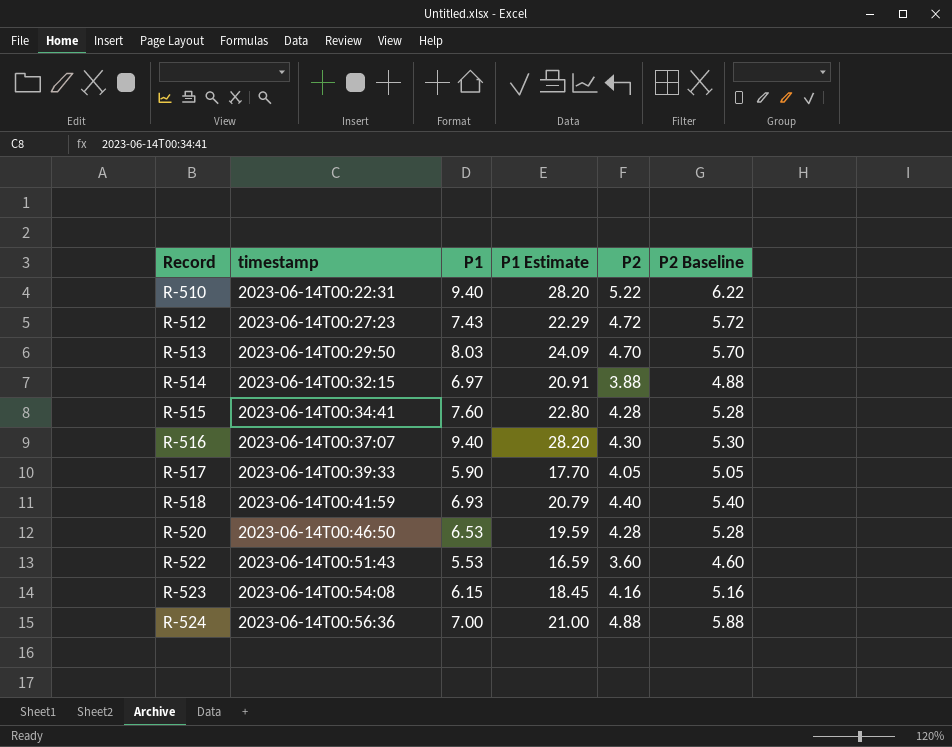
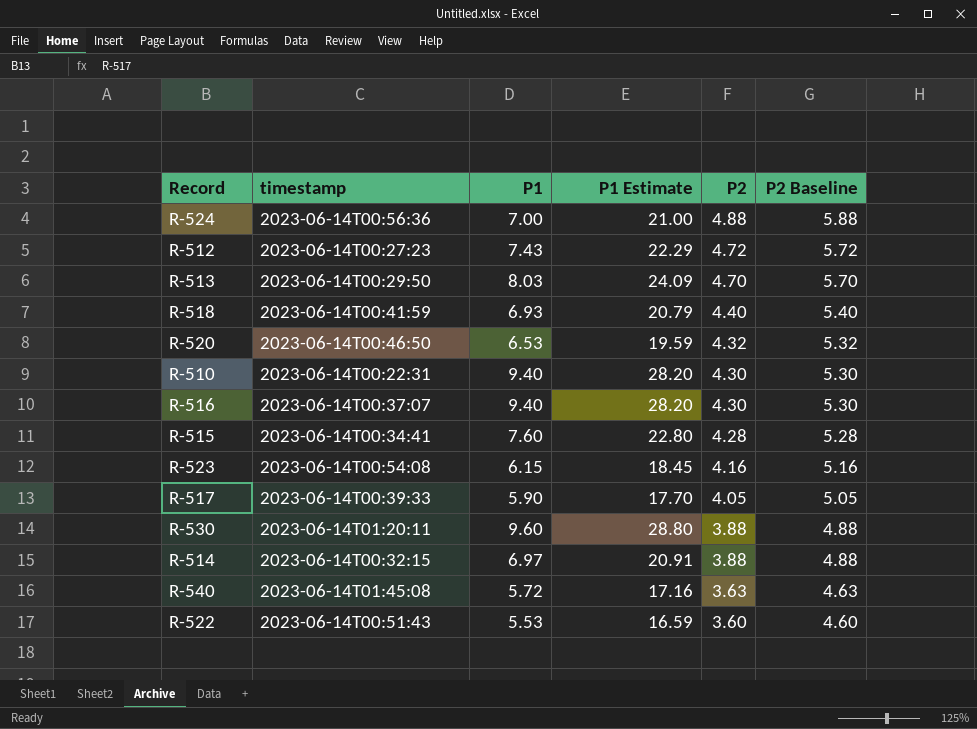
row order: Record ascending -> P2 descending
R-520 | P2: 4.28 -> 4.32
R-520 | P2 Baseline: 5.28 -> 5.32
R-510 | P2: 5.22 -> 4.30
R-510 | P2 Baseline: 6.22 -> 5.30
row R-530: none -> 2023-06-14T01:20:11 | 9.60 | 28.80 | 3.88 | 4.88
row R-540: none -> 2023-06-14T01:45:08 | 5.72 | 17.16 | 3.63 | 4.63

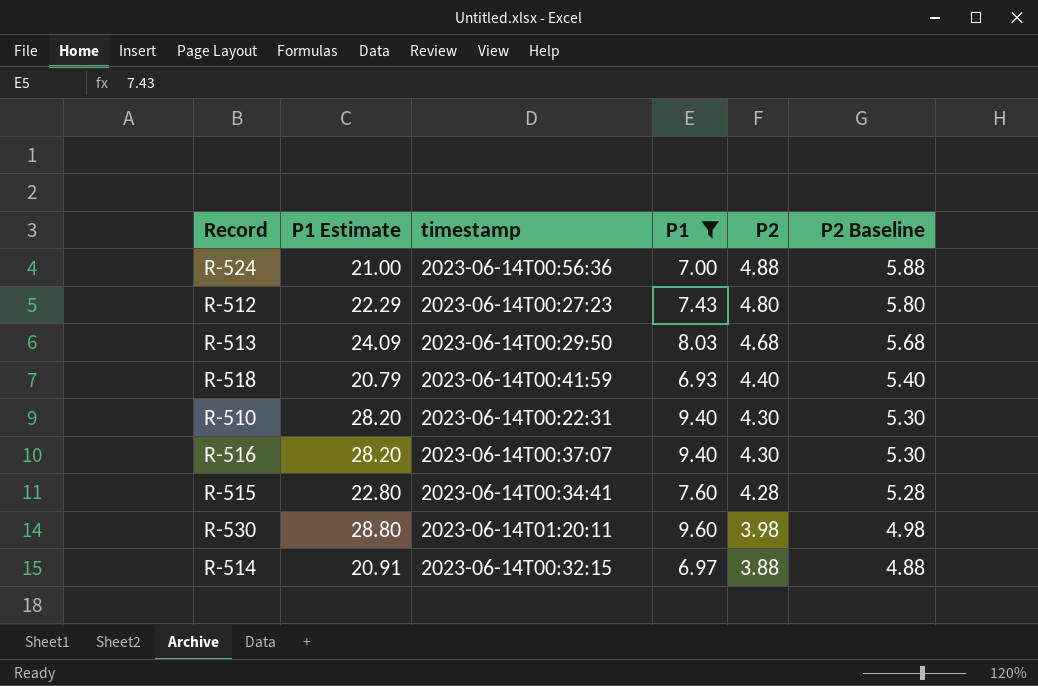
filter: none -> P1 >= 6.93
column P1 Estimate | position: 4 -> 2
R-512 | P2: 4.72 -> 4.80
R-512 | P2 Baseline: 5.72 -> 5.80
R-513 | P2: 4.70 -> 4.68
R-513 | P2 Baseline: 5.70 -> 5.68
R-530 | P2: 3.88 -> 3.98
R-530 | P2 Baseline: 4.88 -> 4.98

